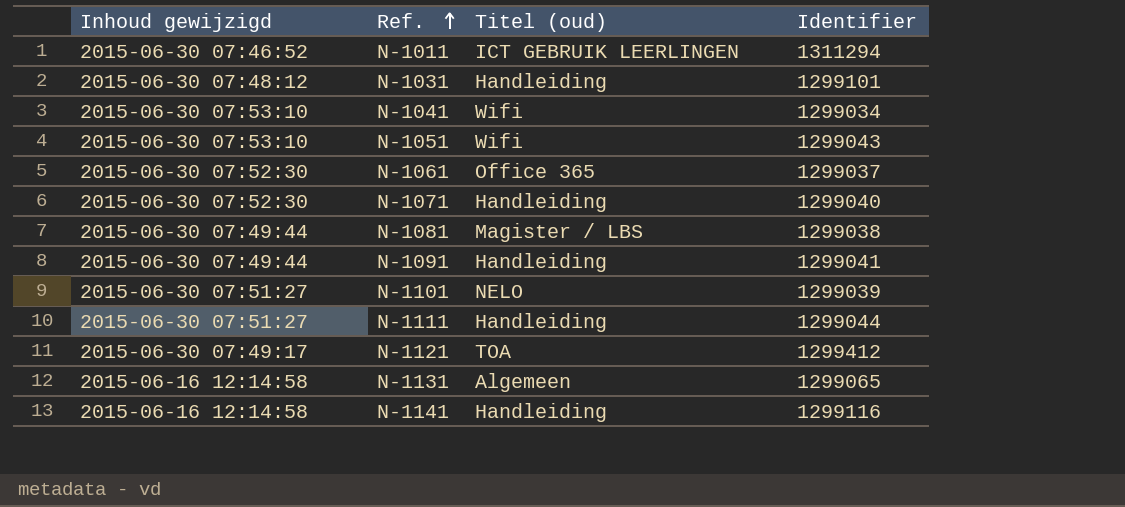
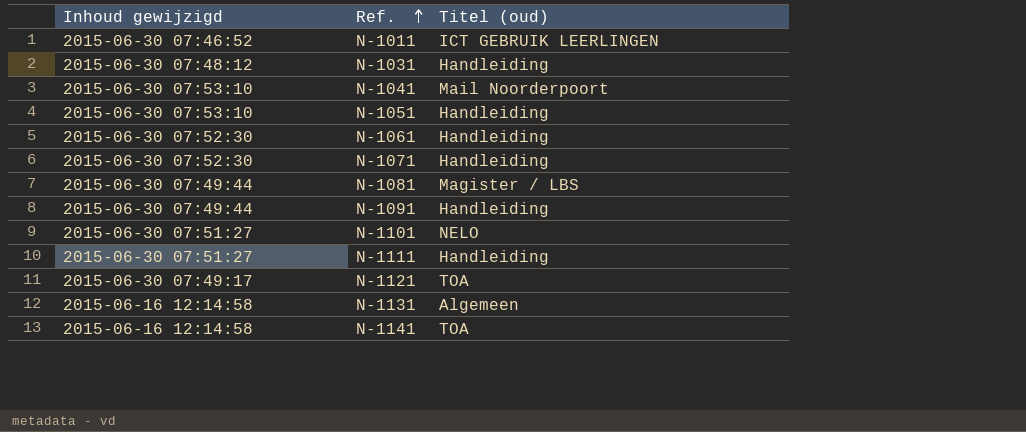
column Identifier | position: 4 -> none
N-1041 | Titel (oud): Wifi -> Mail Noorderpoort
N-1051 | Titel (oud): Wifi -> Handleiding
N-1061 | Titel (oud): Office 365 -> Handleiding
N-1141 | Titel (oud): Handleiding -> TOA

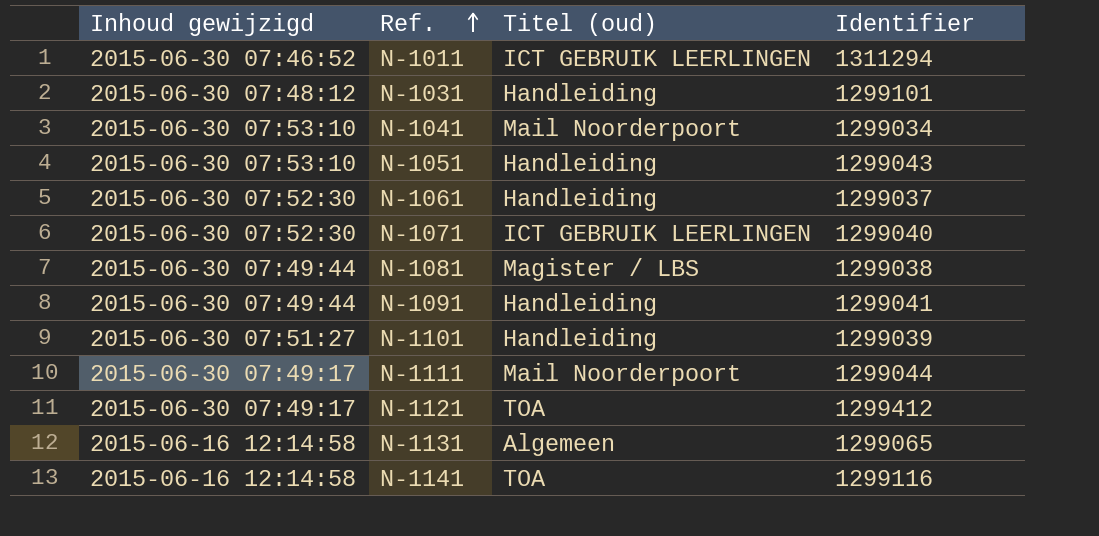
column Identifier | position: none -> 4
N-1071 | Titel (oud): Handleiding -> ICT GEBRUIK LEERLINGEN
N-1101 | Titel (oud): NELO -> Handleiding
N-1111 | Inhoud gewijzigd: 2015-06-30 07:51:27 -> 2015-06-30 07:49:17
N-1111 | Titel (oud): Handleiding -> Mail Noorderpoort

